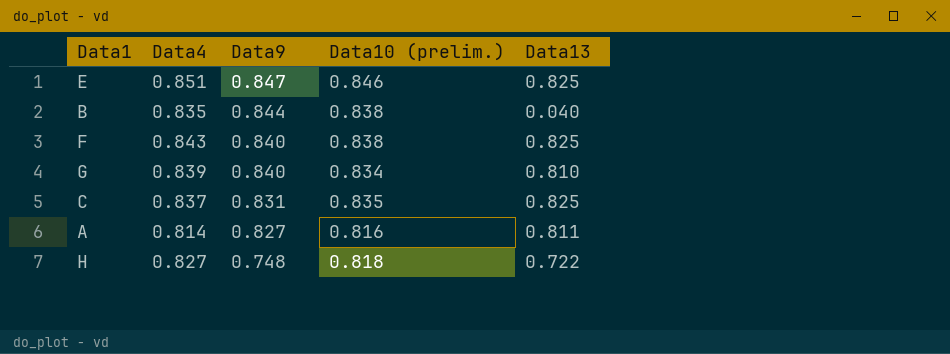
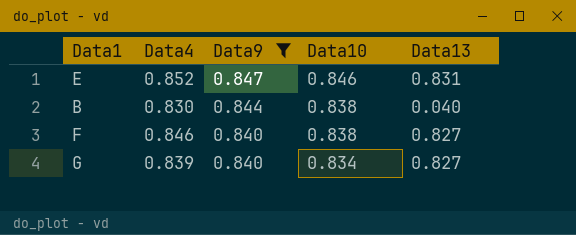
filter: none -> Data9 >= 0.840
column name: Data10 (prelim.) -> Data10
E | Data4: 0.851 -> 0.852
E | Data13: 0.825 -> 0.831
B | Data4: 0.835 -> 0.830
F | Data4: 0.843 -> 0.846
F | Data13: 0.825 -> 0.827
G | Data13: 0.810 -> 0.827

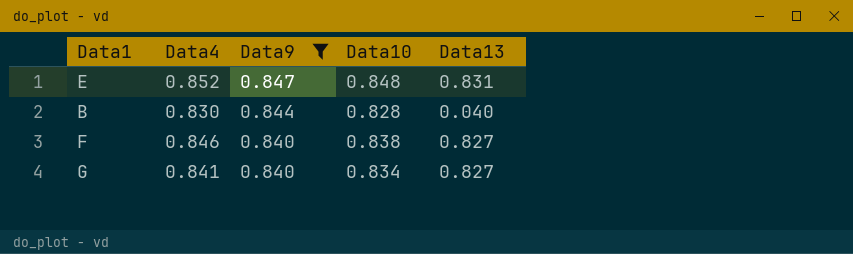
E | Data10: 0.846 -> 0.848
B | Data10: 0.838 -> 0.828
G | Data4: 0.839 -> 0.841

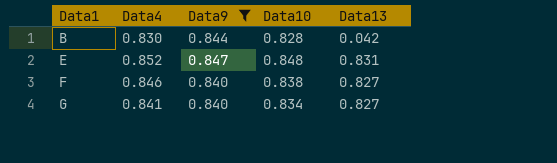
row order: Data9 descending -> Data1 ascending
B | Data13: 0.040 -> 0.042

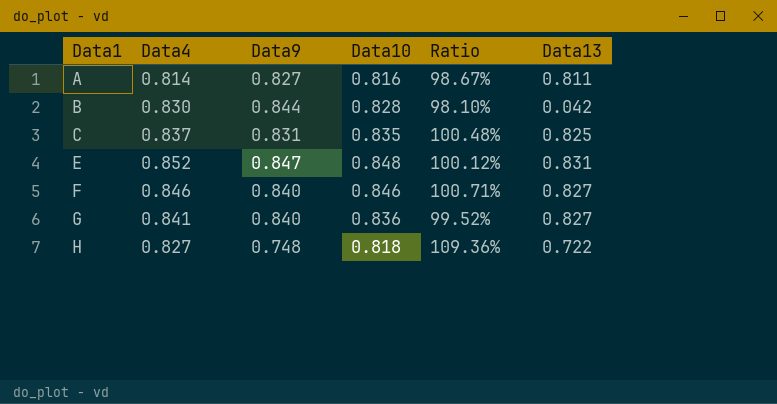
filter: Data9 >= 0.840 -> none
column Ratio | formula: none -> [Data10] / [Data9]
F | Data10: 0.838 -> 0.846
G | Data10: 0.834 -> 0.836

